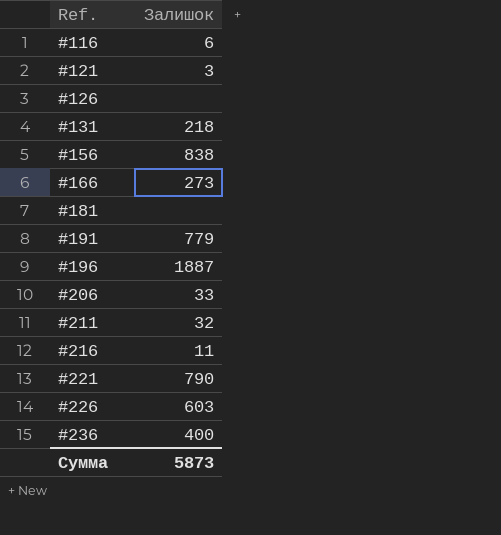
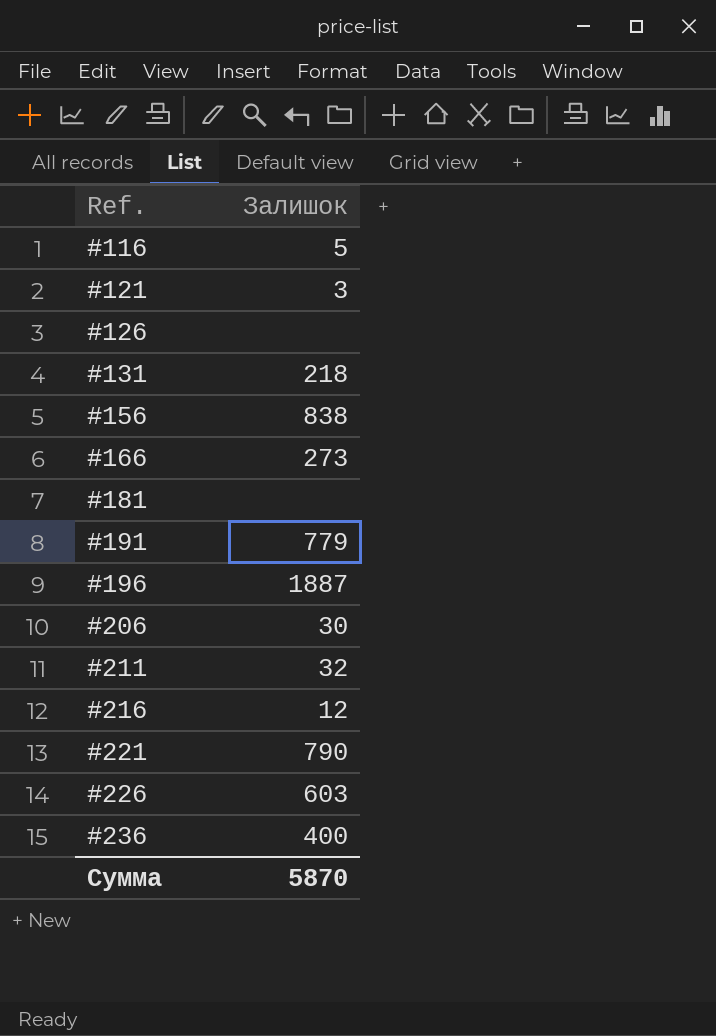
#116 | Залишок: 6 -> 5
#206 | Залишок: 33 -> 30
#216 | Залишок: 11 -> 12
Сумма | Залишок: 5873 -> 5870

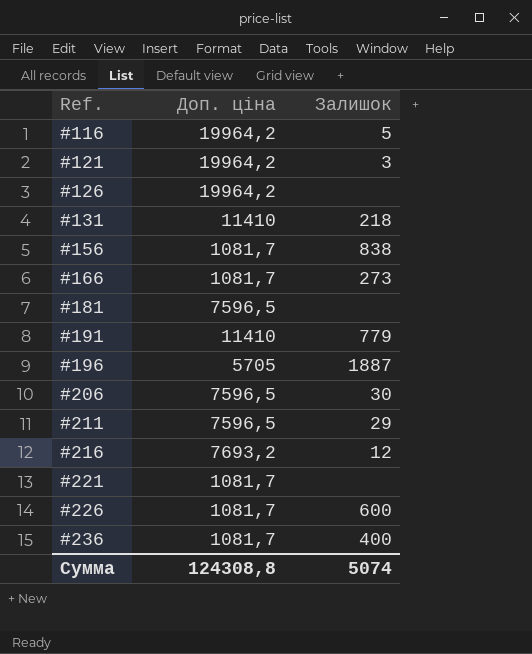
column Доп. ціна | position: none -> 2
#211 | Залишок: 32 -> 29
#221 | Залишок: 790 -> none
#226 | Залишок: 603 -> 600
Сумма | Залишок: 5870 -> 5074

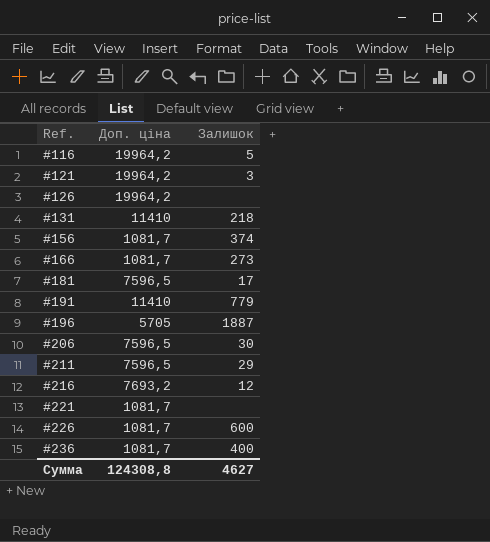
#156 | Залишок: 838 -> 374
#181 | Залишок: none -> 17
Сумма | Залишок: 5074 -> 4627

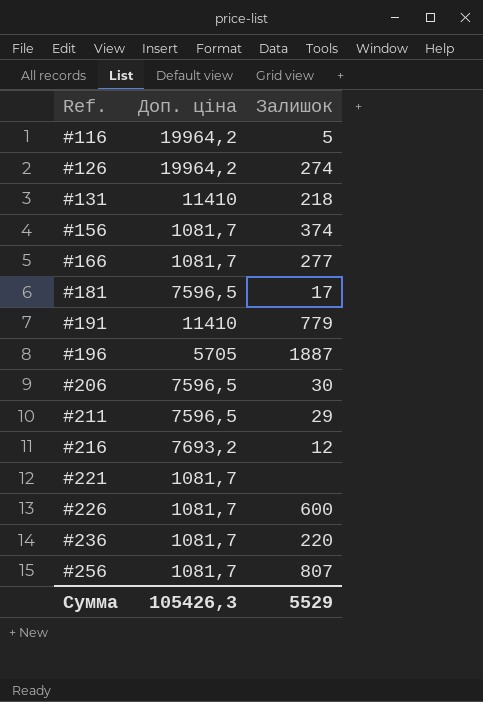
row #121: 19964,2 | 3 -> none
#126 | Залишок: none -> 274
#166 | Залишок: 273 -> 277
#236 | Залишок: 400 -> 220
row #256: none -> 1081,7 | 807
Сумма | Доп. ціна: 124308,8 -> 105426,3
Сумма | Залишок: 4627 -> 5529

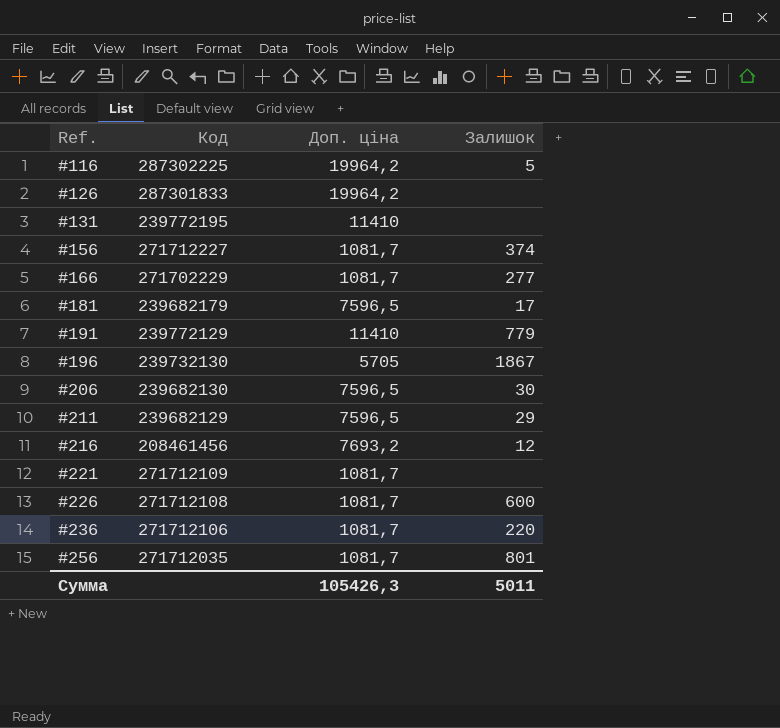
column Код | position: none -> 2
#126 | Залишок: 274 -> none
#131 | Залишок: 218 -> none
#196 | Залишок: 1887 -> 1867
#256 | Залишок: 807 -> 801
Сумма | Залишок: 5529 -> 5011

